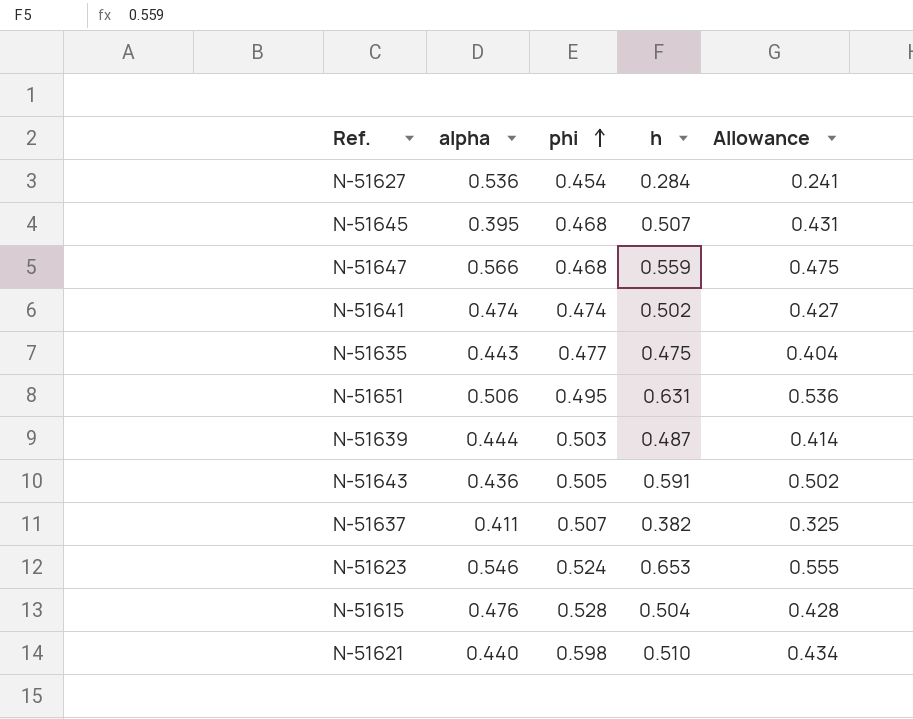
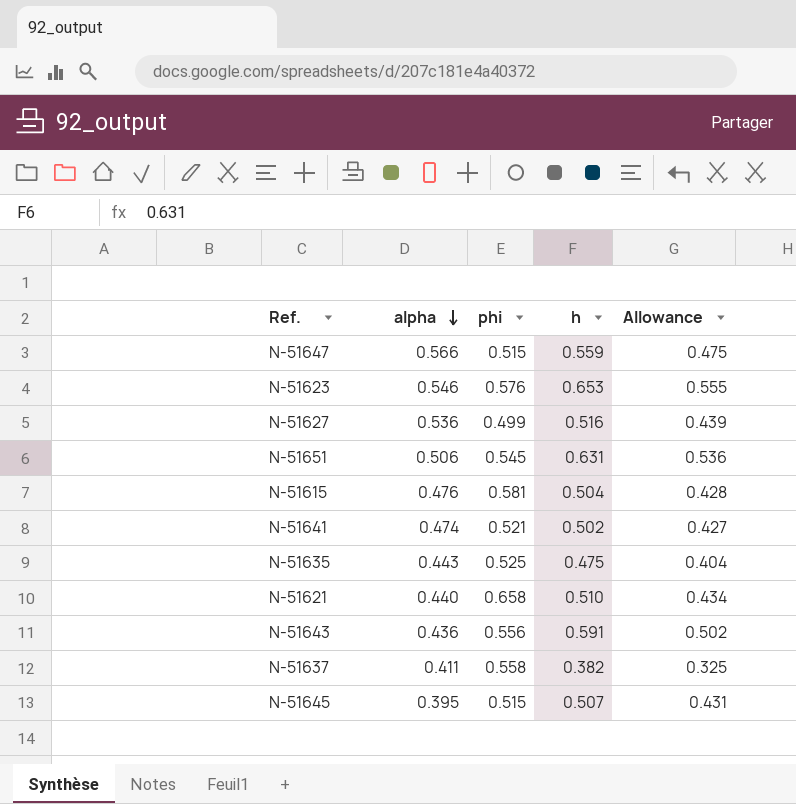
row order: phi ascending -> alpha descending
row N-51639: 0.444 | 0.503 | 0.487 | 0.414 -> none
N-51647 | phi: 0.468 -> 0.515
N-51623 | phi: 0.524 -> 0.576
N-51627 | phi: 0.454 -> 0.499
N-51627 | h: 0.284 -> 0.516
N-51627 | Allowance: 0.241 -> 0.439
N-51651 | phi: 0.495 -> 0.545
N-51615 | phi: 0.528 -> 0.581
N-51641 | phi: 0.474 -> 0.521
N-51635 | phi: 0.477 -> 0.525
N-51621 | phi: 0.598 -> 0.658
N-51643 | phi: 0.505 -> 0.556
N-51637 | phi: 0.507 -> 0.558
N-51645 | phi: 0.468 -> 0.515

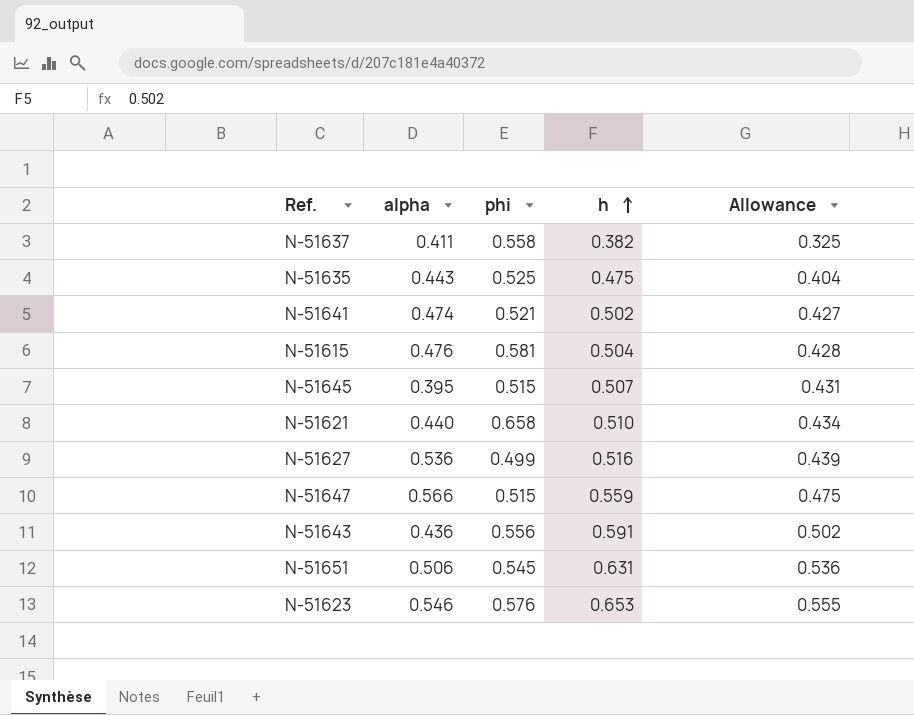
row order: alpha descending -> h ascending

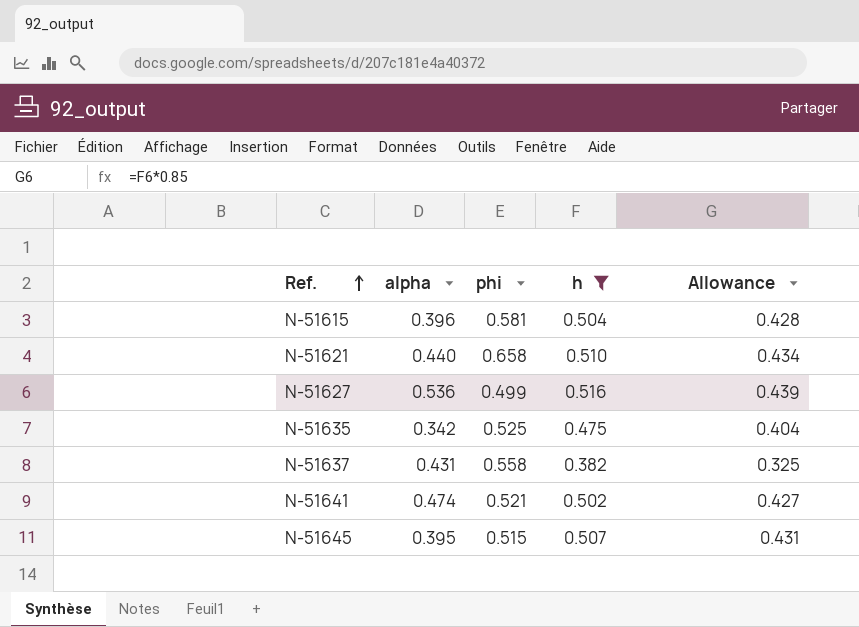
filter: none -> h <= 0.516
row order: h ascending -> Ref. ascending
N-51615 | alpha: 0.476 -> 0.396
N-51635 | alpha: 0.443 -> 0.342
N-51637 | alpha: 0.411 -> 0.431

